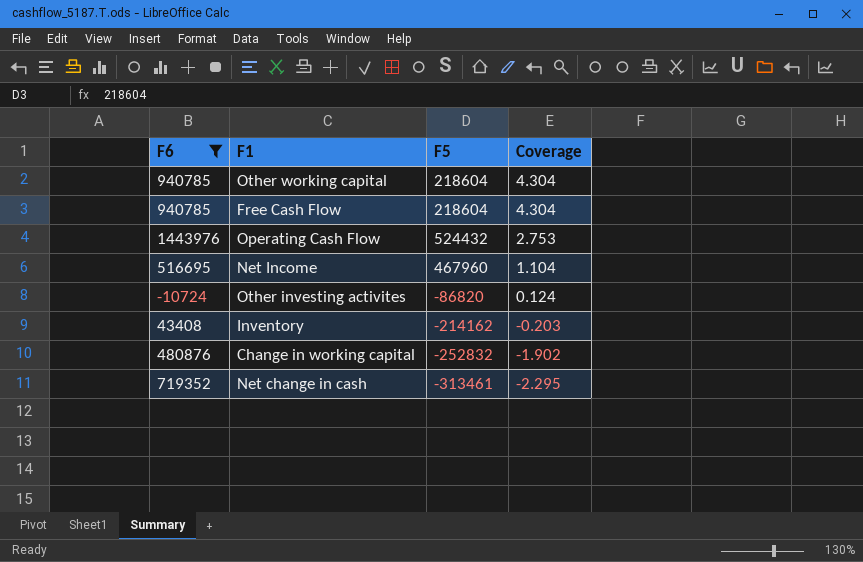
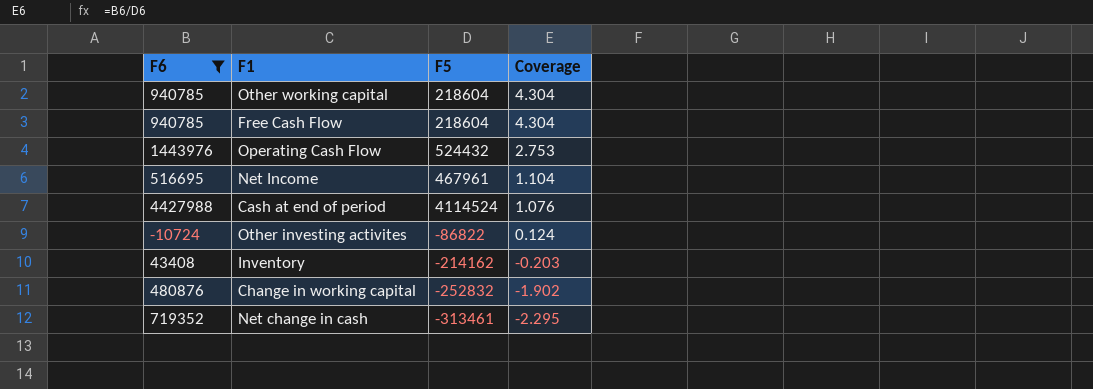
Net Income | F5: 467960 -> 467961
row Cash at end of period: none -> 4427988 | 4114524 | 1.076
Other investing activites | F5: -86820 -> -86822

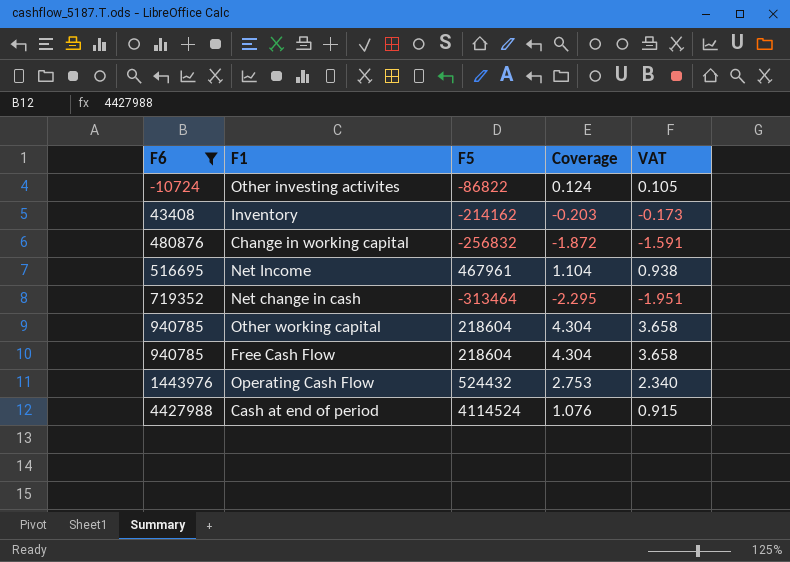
row order: Coverage descending -> F6 ascending
column VAT | formula: none -> [Coverage] * 0.85
Change in working capital | F5: -252832 -> -256832
Change in working capital | Coverage: -1.902 -> -1.872
Net change in cash | F5: -313461 -> -313464

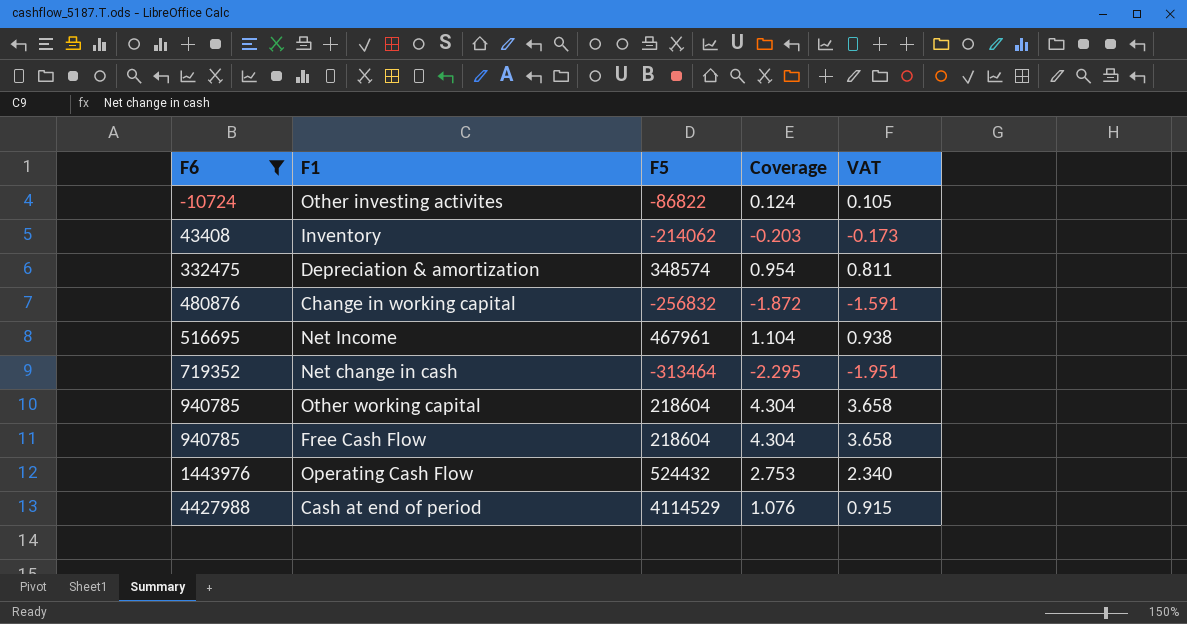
Inventory | F5: -214162 -> -214062
row Depreciation & amortization: none -> 332475 | 348574 | 0.954 | 0.811
Cash at end of period | F5: 4114524 -> 4114529

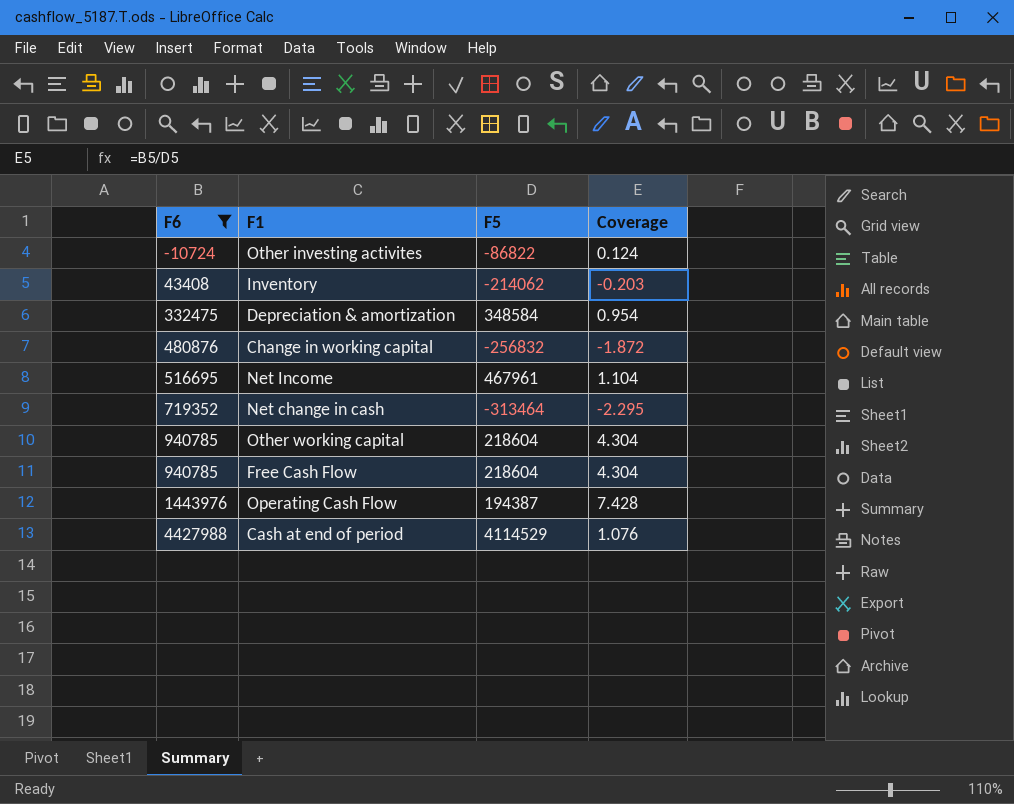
column VAT | formula: [Coverage] * 0.85 -> none
Depreciation & amortization | F5: 348574 -> 348584
Operating Cash Flow | F5: 524432 -> 194387
Operating Cash Flow | Coverage: 2.753 -> 7.428

